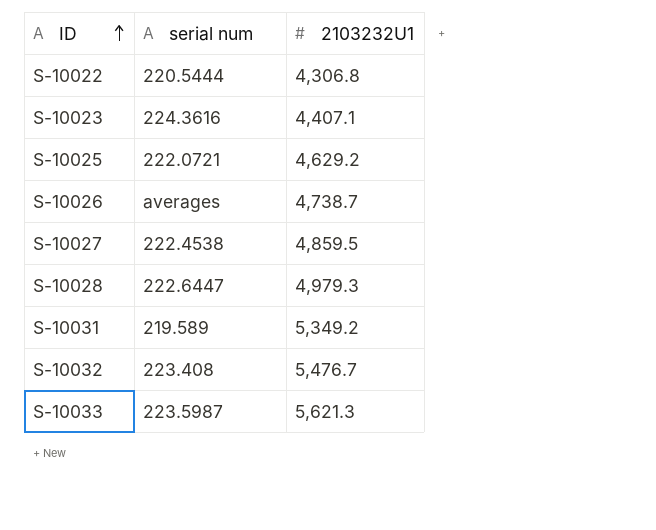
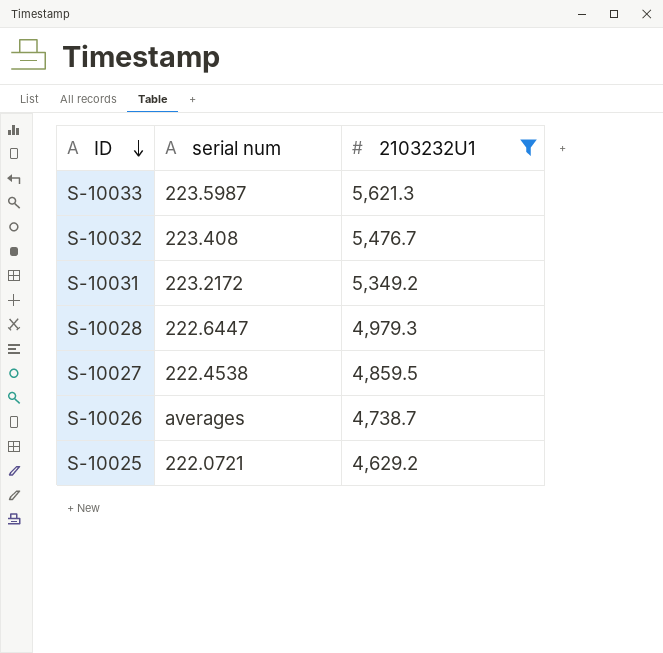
filter: none -> 2103232U1 >= 4,629.2
row order: ID ascending -> ID descending
S-10031 | serial num: 219.589 -> 223.2172

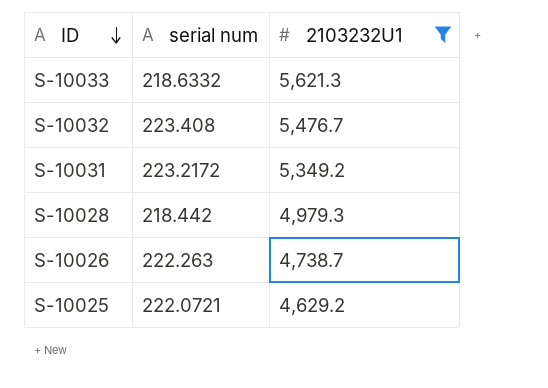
row S-10027: 222.4538 | 4,859.5 -> none
S-10033 | serial num: 223.5987 -> 218.6332
S-10028 | serial num: 222.6447 -> 218.442
S-10026 | serial num: averages -> 222.263

